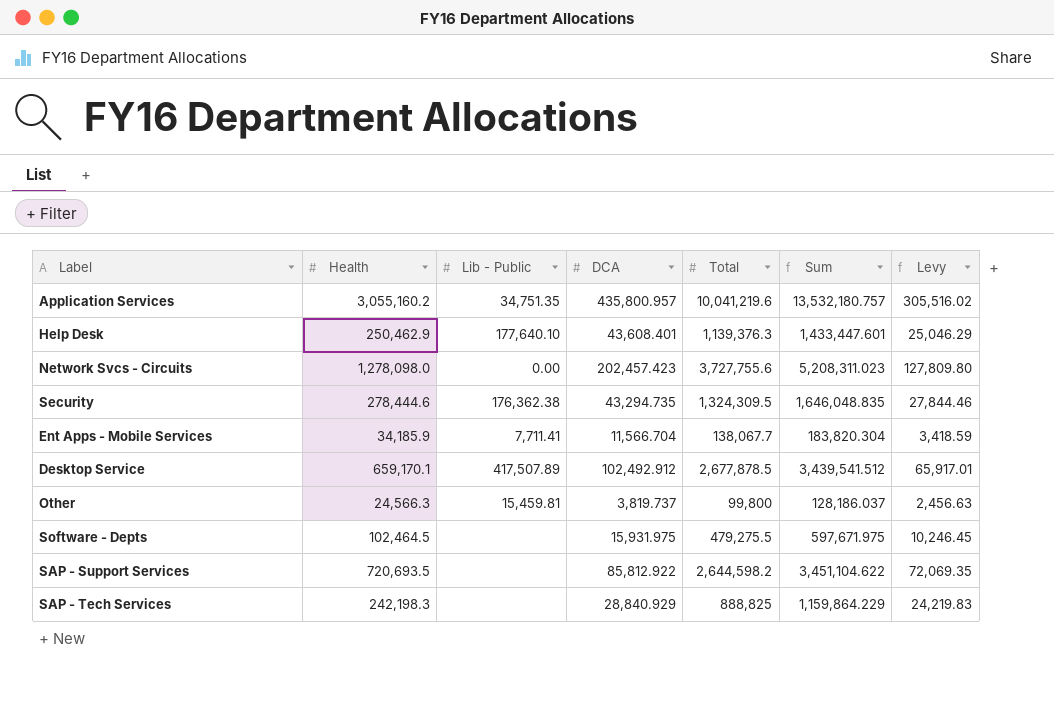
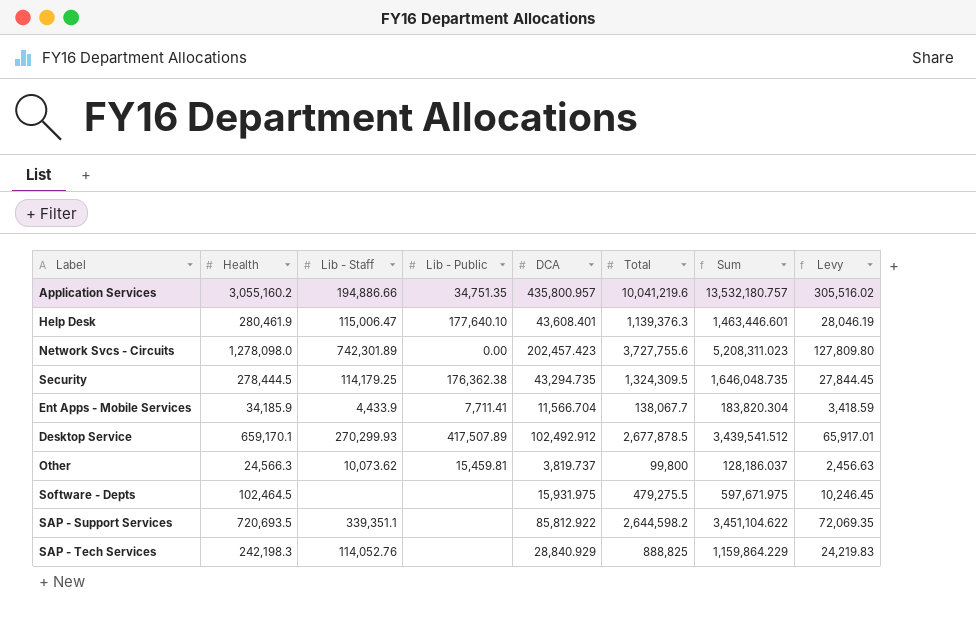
column Lib - Staff | position: none -> 3
Help Desk | Health: 250,462.9 -> 280,461.9
Help Desk | Sum: 1,433,447.601 -> 1,463,446.601
Help Desk | Levy: 25,046.29 -> 28,046.19
Security | Health: 278,444.6 -> 278,444.5
Security | Sum: 1,646,048.835 -> 1,646,048.735
Security | Levy: 27,844.46 -> 27,844.45

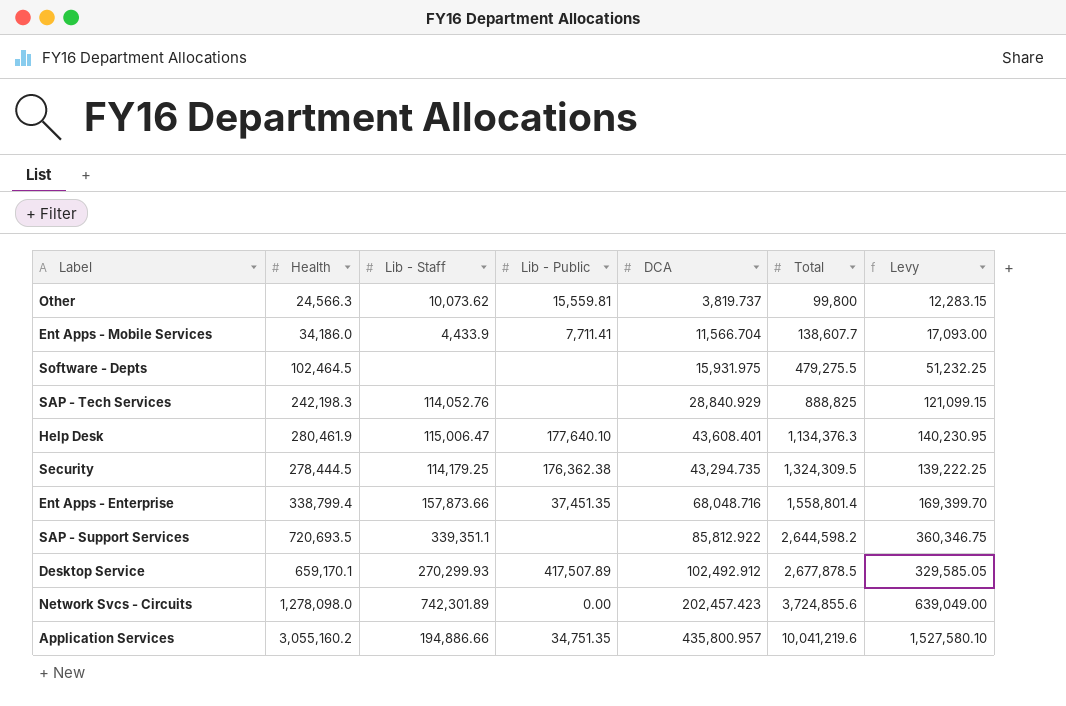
row order: none -> Total ascending
column Sum | formula: [Health] + [DCA] + [Total] -> none
column Levy | formula: [Health] * 0.1 -> [Health] * 0.5
Other | Lib - Public: 15,459.81 -> 15,559.81
Ent Apps - Mobile Services | Health: 34,185.9 -> 34,186.0
Ent Apps - Mobile Services | Total: 138,067.7 -> 138,607.7
Help Desk | Total: 1,139,376.3 -> 1,134,376.3
row Ent Apps - Enterprise: none -> 338,799.4 | 157,873.66 | 37,451.35 | 68,048.716 | 1,558,801.4 | 169,399.70
Network Svcs - Circuits | Total: 3,727,755.6 -> 3,724,855.6

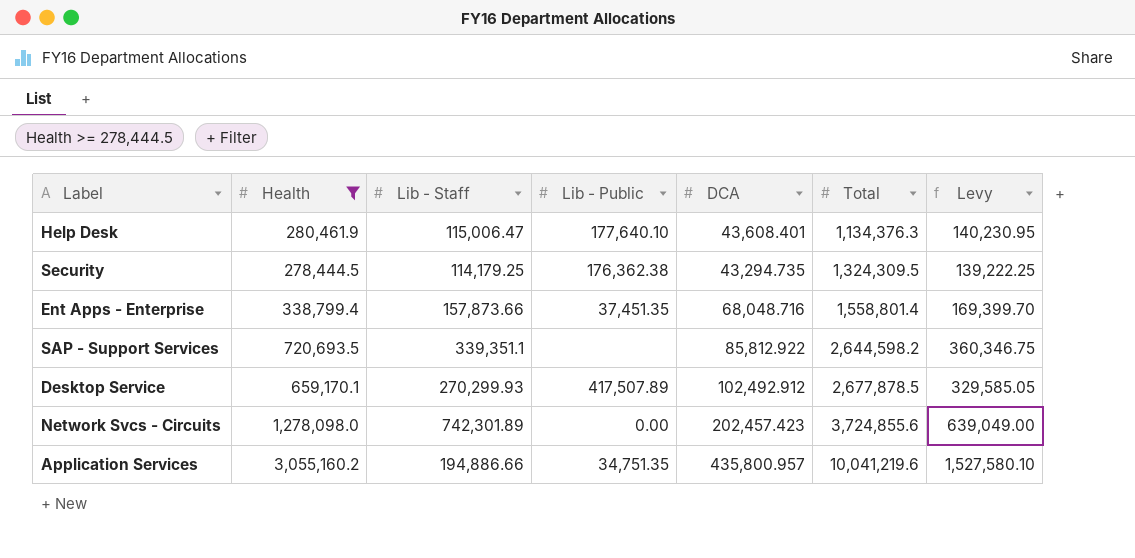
filter: none -> Health >= 278,444.5

